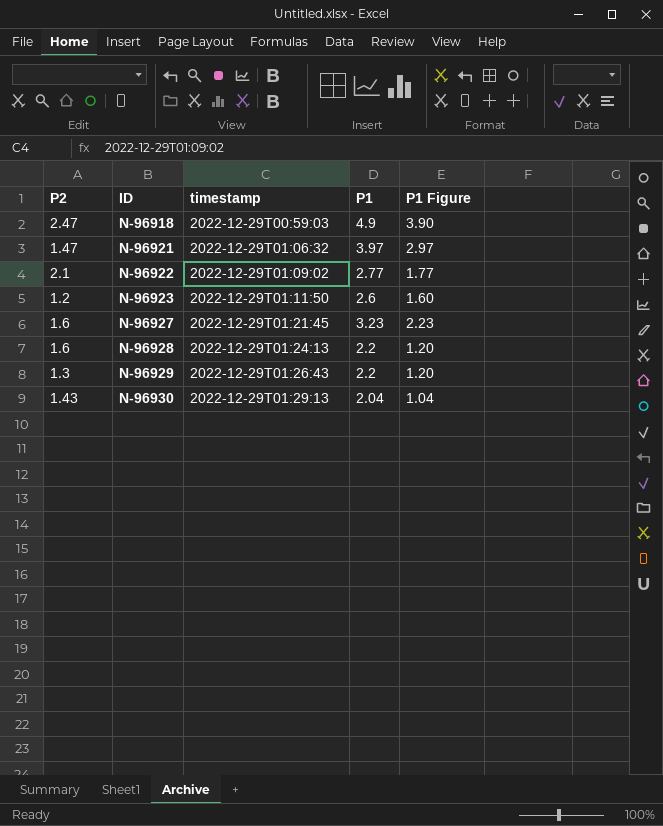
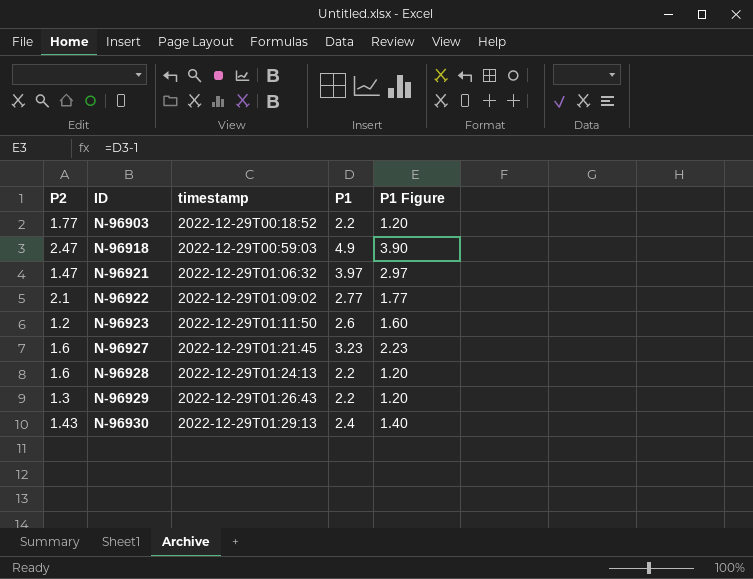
row N-96903: none -> 1.77 | 2022-12-29T00:18:52 | 2.2 | 1.20
N-96930 | P1: 2.04 -> 2.4
N-96930 | P1 Figure: 1.04 -> 1.40

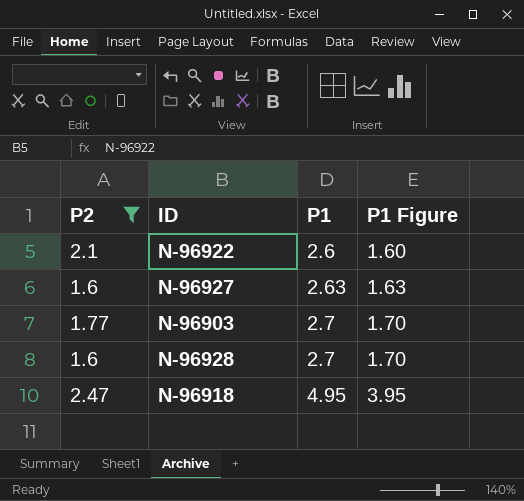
filter: none -> P2 >= 1.6
row order: ID ascending -> P1 ascending
column timestamp | position: 3 -> none
N-96922 | P1: 2.77 -> 2.6
N-96922 | P1 Figure: 1.77 -> 1.60
N-96927 | P1: 3.23 -> 2.63
N-96927 | P1 Figure: 2.23 -> 1.63
N-96903 | P1: 2.2 -> 2.7
N-96903 | P1 Figure: 1.20 -> 1.70
N-96928 | P1: 2.2 -> 2.7
N-96928 | P1 Figure: 1.20 -> 1.70
N-96918 | P1: 4.9 -> 4.95
N-96918 | P1 Figure: 3.90 -> 3.95

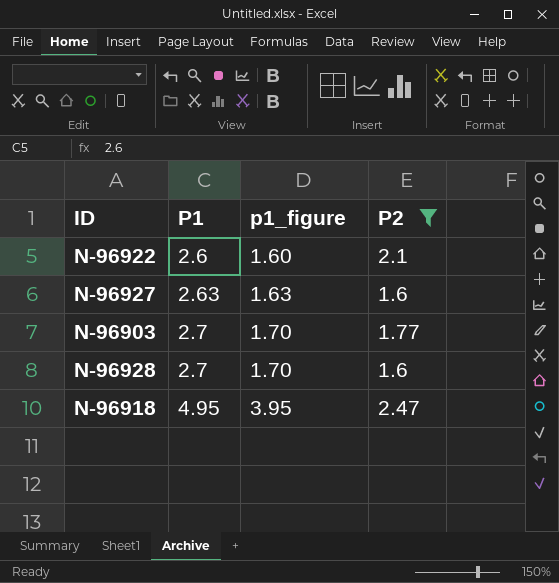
column name: P1 Figure -> p1_figure
column P2 | position: 1 -> 4

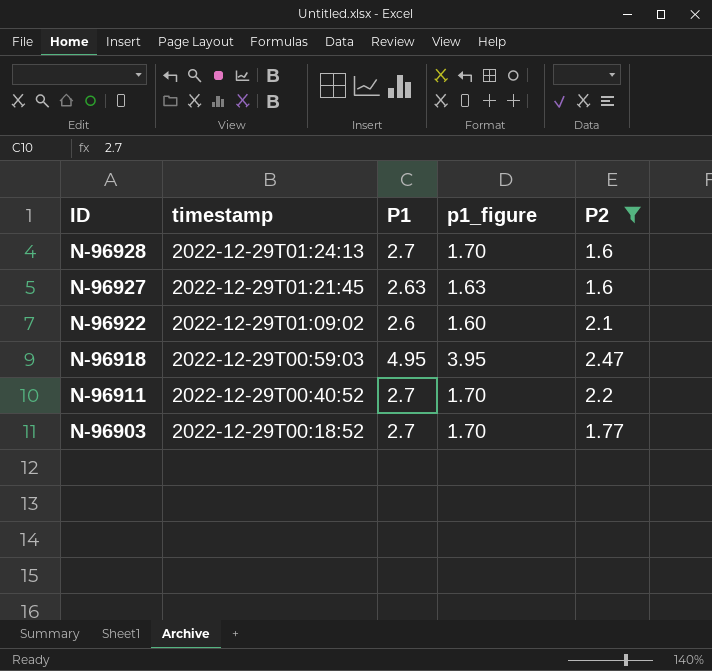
row order: P1 ascending -> ID descending
column timestamp | position: none -> 2
row N-96911: none -> 2022-12-29T00:40:52 | 2.7 | 1.70 | 2.2

